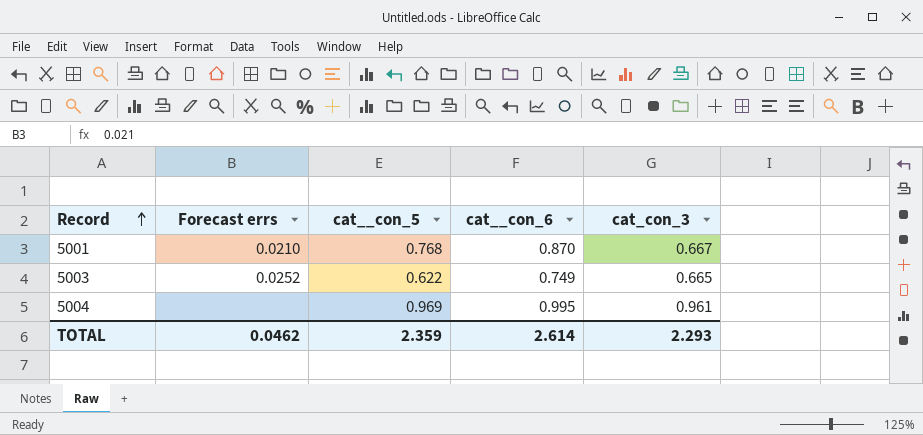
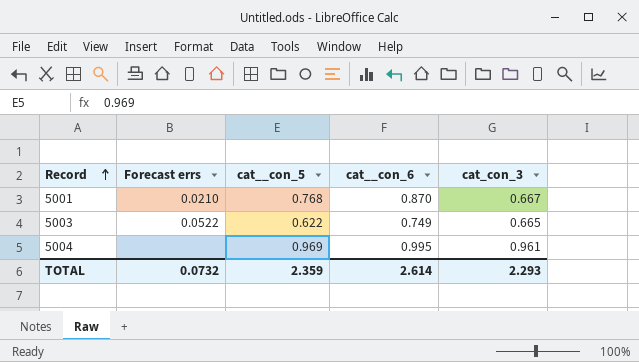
5003 | Forecast errs: 0.0252 -> 0.0522
TOTAL | Forecast errs: 0.0462 -> 0.0732

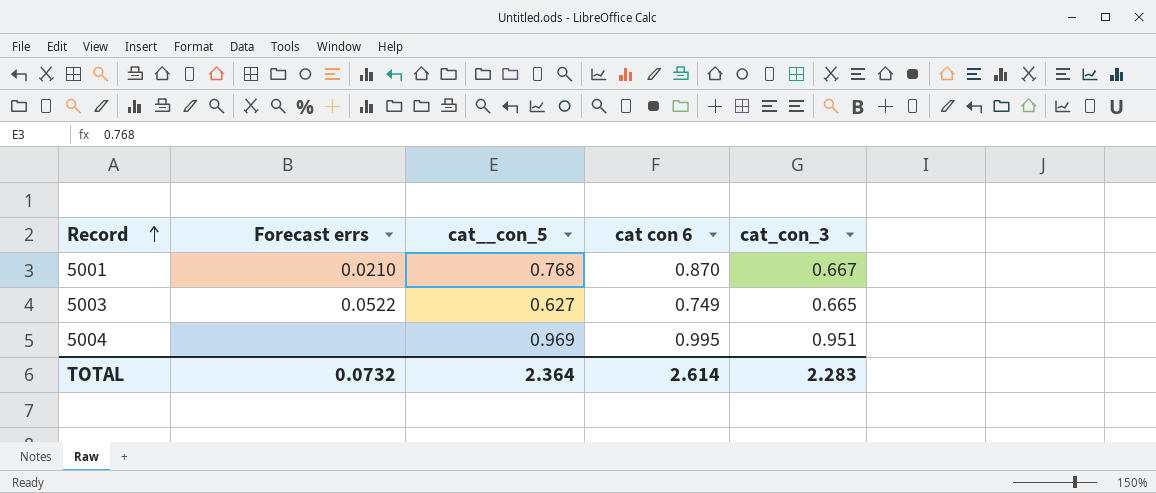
column name: cat__con_6 -> cat con 6
5003 | cat__con_5: 0.622 -> 0.627
5004 | cat_con_3: 0.961 -> 0.951
TOTAL | cat__con_5: 2.359 -> 2.364
TOTAL | cat_con_3: 2.293 -> 2.283

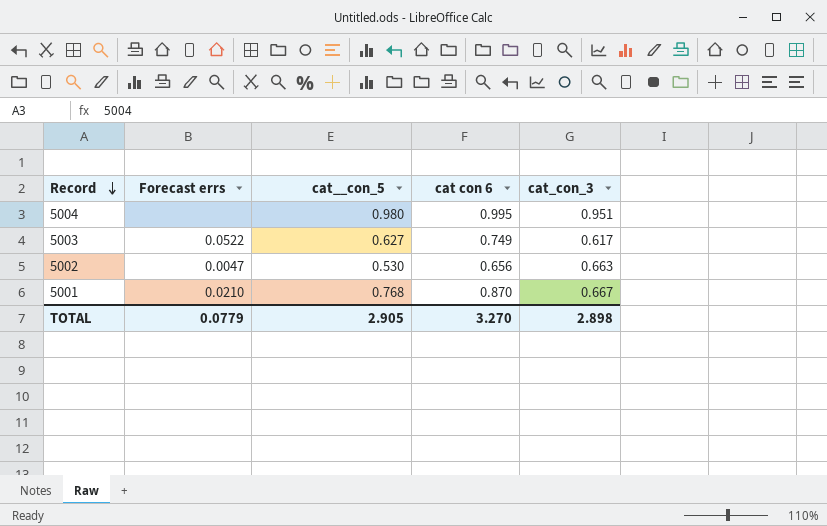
row order: Record ascending -> Record descending
5004 | cat__con_5: 0.969 -> 0.980
5003 | cat_con_3: 0.665 -> 0.617
row 5002: none -> 0.0047 | 0.530 | 0.656 | 0.663
TOTAL | Forecast errs: 0.0732 -> 0.0779
TOTAL | cat__con_5: 2.364 -> 2.905
TOTAL | cat con 6: 2.614 -> 3.270
TOTAL | cat_con_3: 2.283 -> 2.898

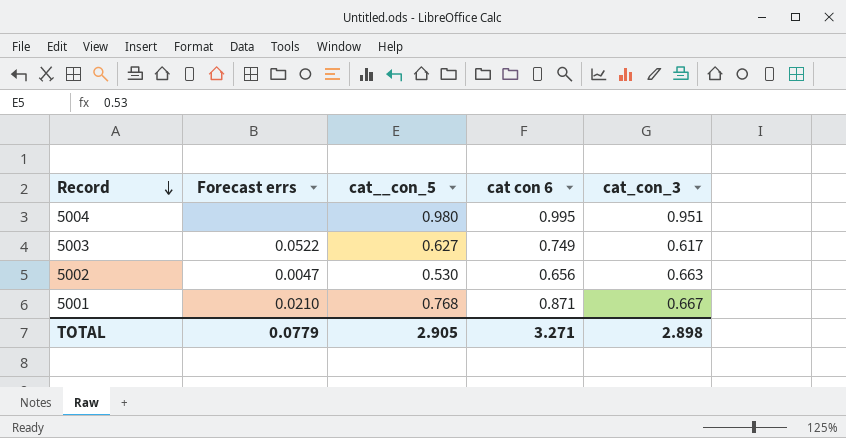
5001 | cat con 6: 0.870 -> 0.871
TOTAL | cat con 6: 3.270 -> 3.271

